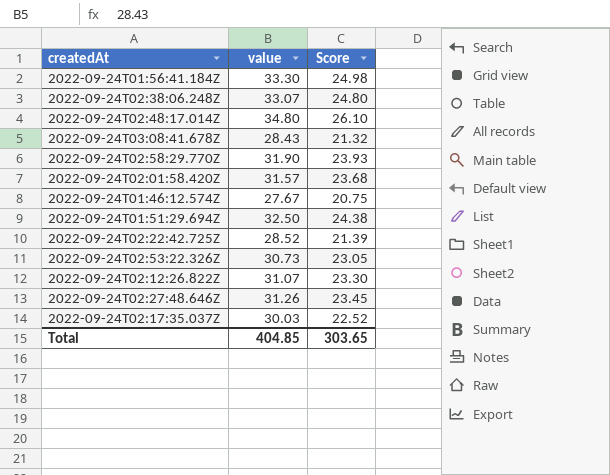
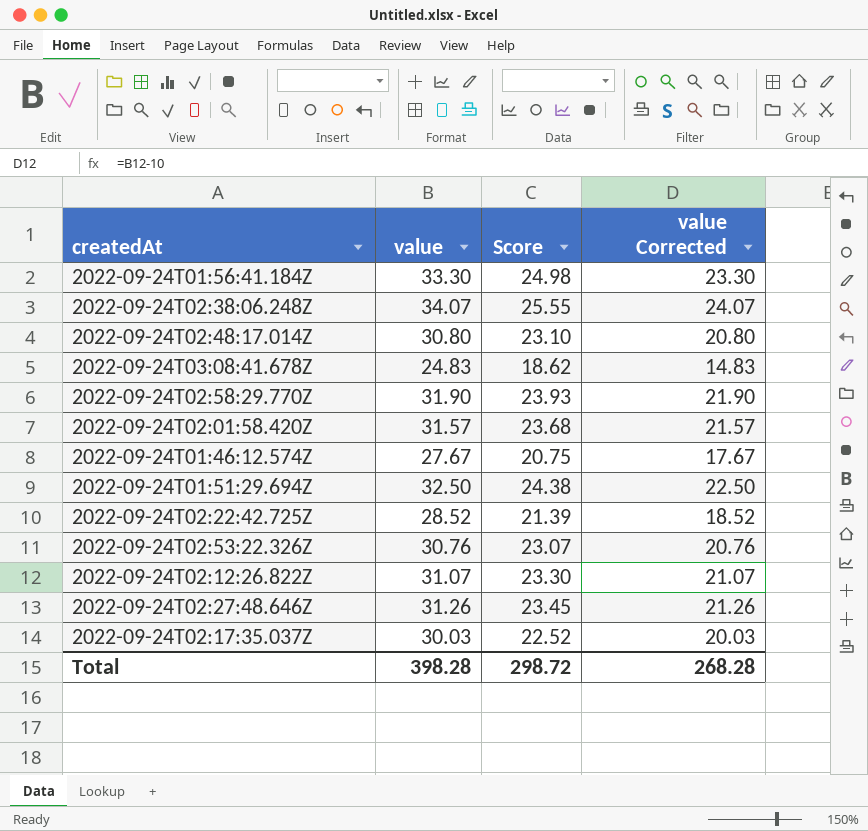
column value Corrected | formula: none -> [value] - 10
2022-09-24T02:38:06.248Z | value: 33.07 -> 34.07
2022-09-24T02:38:06.248Z | Score: 24.80 -> 25.55
2022-09-24T02:48:17.014Z | value: 34.80 -> 30.80
2022-09-24T02:48:17.014Z | Score: 26.10 -> 23.10
2022-09-24T03:08:41.678Z | value: 28.43 -> 24.83
2022-09-24T03:08:41.678Z | Score: 21.32 -> 18.62
2022-09-24T02:53:22.326Z | value: 30.73 -> 30.76
2022-09-24T02:53:22.326Z | Score: 23.05 -> 23.07
Total | value: 404.85 -> 398.28
Total | Score: 303.65 -> 298.72

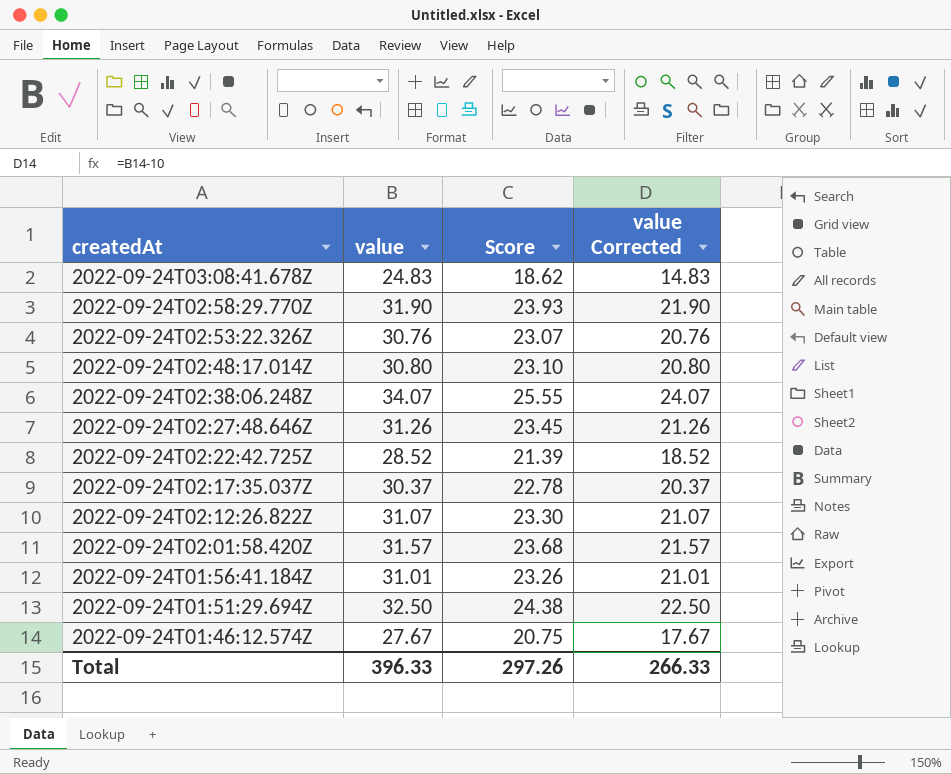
row order: none -> createdAt descending
2022-09-24T02:17:35.037Z | value: 30.03 -> 30.37
2022-09-24T02:17:35.037Z | Score: 22.52 -> 22.78
2022-09-24T02:17:35.037Z | value Corrected: 20.03 -> 20.37
2022-09-24T01:56:41.184Z | value: 33.30 -> 31.01
2022-09-24T01:56:41.184Z | Score: 24.98 -> 23.26
2022-09-24T01:56:41.184Z | value Corrected: 23.30 -> 21.01
Total | value: 398.28 -> 396.33
Total | Score: 298.72 -> 297.26
Total | value Corrected: 268.28 -> 266.33

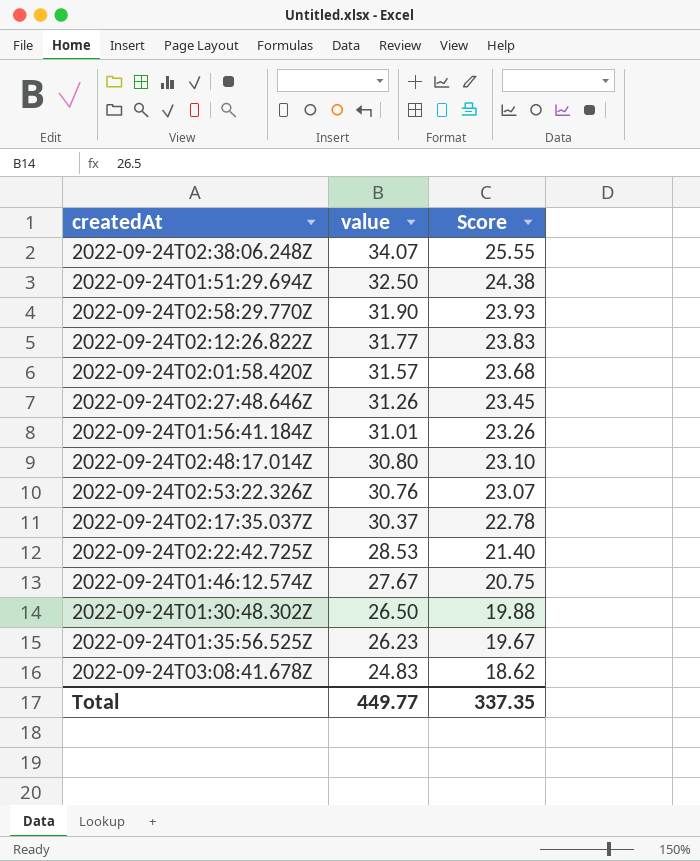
row order: createdAt descending -> value descending
column value Corrected | formula: [value] - 10 -> none
2022-09-24T02:12:26.822Z | value: 31.07 -> 31.77
2022-09-24T02:12:26.822Z | Score: 23.30 -> 23.83
2022-09-24T02:22:42.725Z | value: 28.52 -> 28.53
2022-09-24T02:22:42.725Z | Score: 21.39 -> 21.40
row 2022-09-24T01:30:48.302Z: none -> 26.50 | 19.88
row 2022-09-24T01:35:56.525Z: none -> 26.23 | 19.67
Total | value: 396.33 -> 449.77
Total | Score: 297.26 -> 337.35

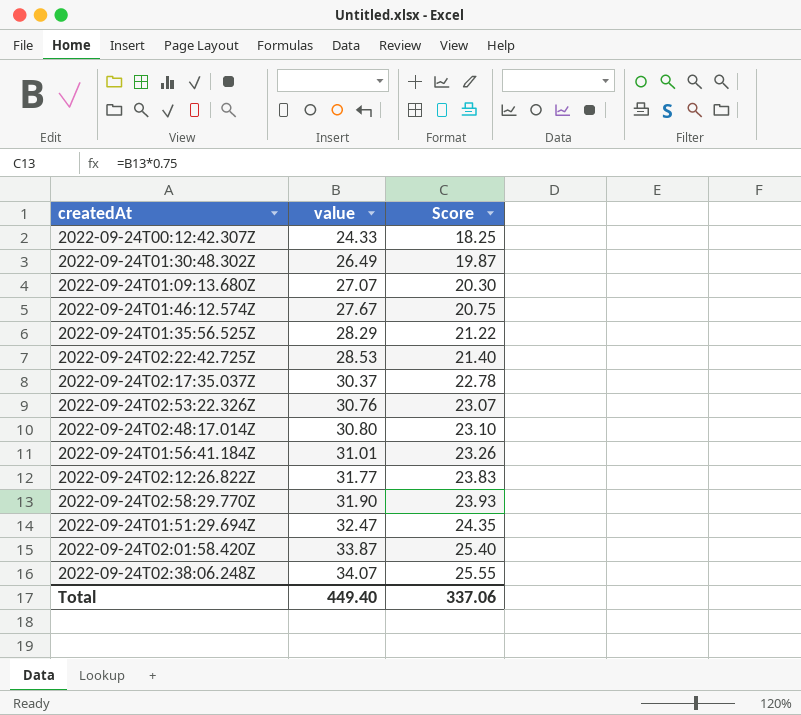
row order: value descending -> value ascending
row 2022-09-24T02:27:48.646Z: 31.26 | 23.45 -> none
row 2022-09-24T03:08:41.678Z: 24.83 | 18.62 -> none
row 2022-09-24T00:12:42.307Z: none -> 24.33 | 18.25
2022-09-24T01:30:48.302Z | value: 26.50 -> 26.49
2022-09-24T01:30:48.302Z | Score: 19.88 -> 19.87
row 2022-09-24T01:09:13.680Z: none -> 27.07 | 20.30
2022-09-24T01:35:56.525Z | value: 26.23 -> 28.29
2022-09-24T01:35:56.525Z | Score: 19.67 -> 21.22
2022-09-24T01:51:29.694Z | value: 32.50 -> 32.47
2022-09-24T01:51:29.694Z | Score: 24.38 -> 24.35
2022-09-24T02:01:58.420Z | value: 31.57 -> 33.87
2022-09-24T02:01:58.420Z | Score: 23.68 -> 25.40
Total | value: 449.77 -> 449.40
Total | Score: 337.35 -> 337.06

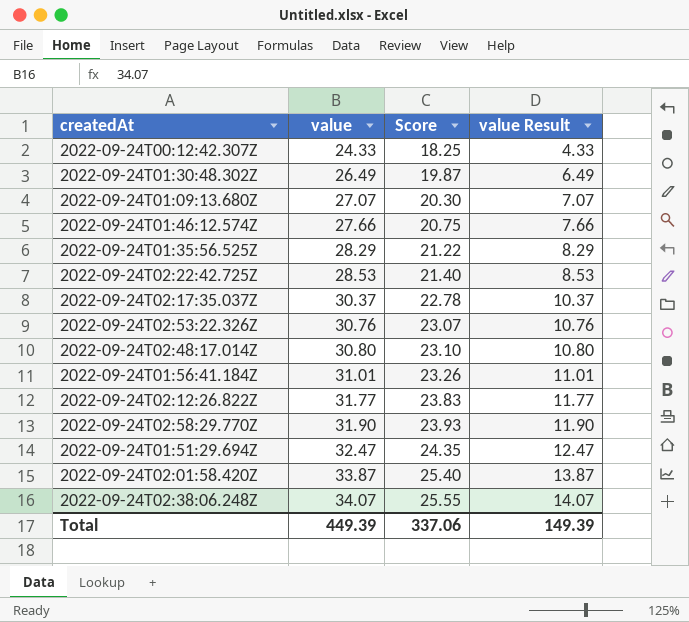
column value Result | formula: none -> [value] - 20
2022-09-24T01:46:12.574Z | value: 27.67 -> 27.66
Total | value: 449.40 -> 449.39

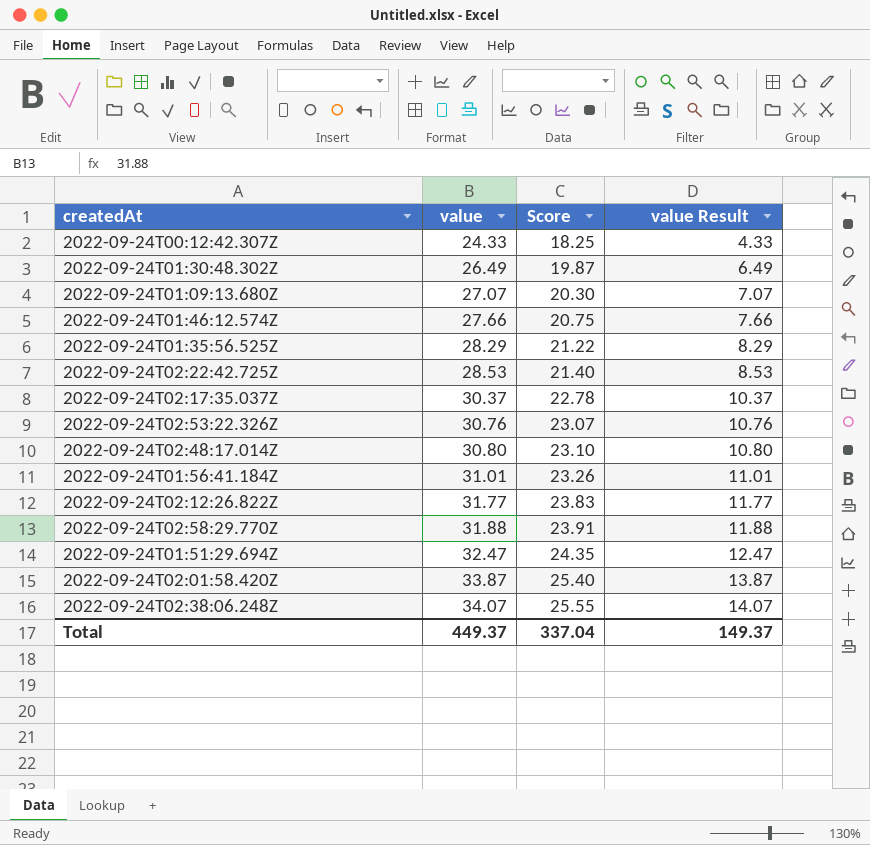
2022-09-24T02:58:29.770Z | value: 31.90 -> 31.88
2022-09-24T02:58:29.770Z | Score: 23.93 -> 23.91
2022-09-24T02:58:29.770Z | value Result: 11.90 -> 11.88
Total | value: 449.39 -> 449.37
Total | Score: 337.06 -> 337.04
Total | value Result: 149.39 -> 149.37

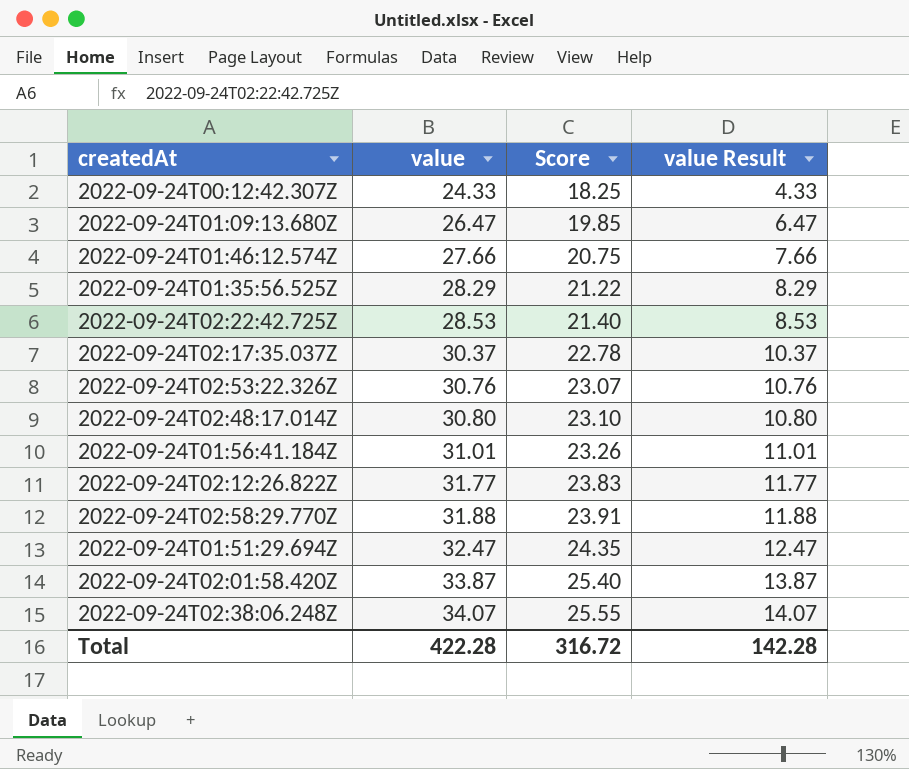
row 2022-09-24T01:30:48.302Z: 26.49 | 19.87 | 6.49 -> none
2022-09-24T01:09:13.680Z | value: 27.07 -> 26.47
2022-09-24T01:09:13.680Z | Score: 20.30 -> 19.85
2022-09-24T01:09:13.680Z | value Result: 7.07 -> 6.47
Total | value: 449.37 -> 422.28
Total | Score: 337.04 -> 316.72
Total | value Result: 149.37 -> 142.28

